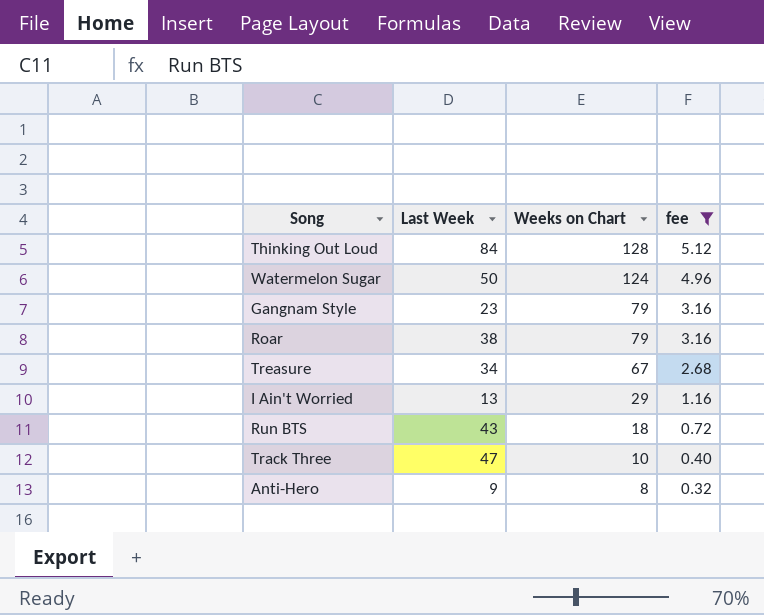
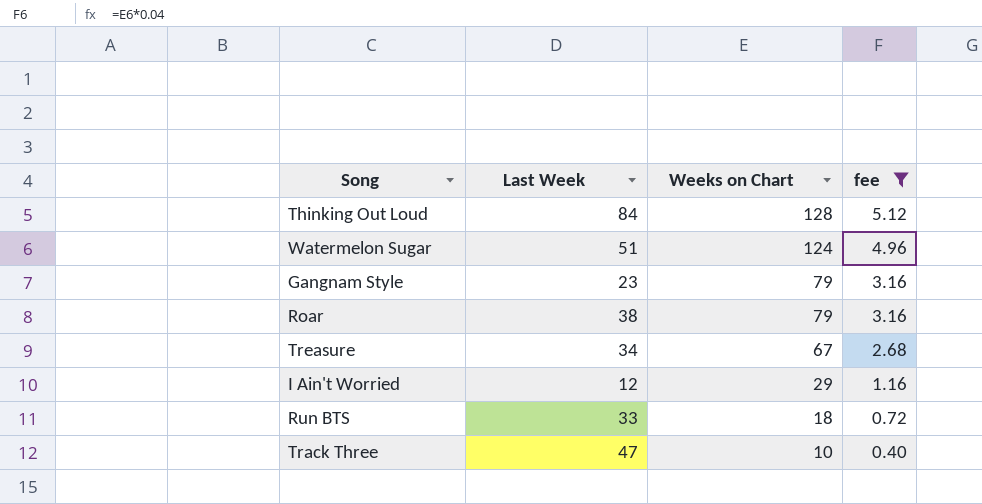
row Anti-Hero: 9 | 8 | 0.32 -> none
Watermelon Sugar | Last Week: 50 -> 51
I Ain't Worried | Last Week: 13 -> 12
Run BTS | Last Week: 43 -> 33

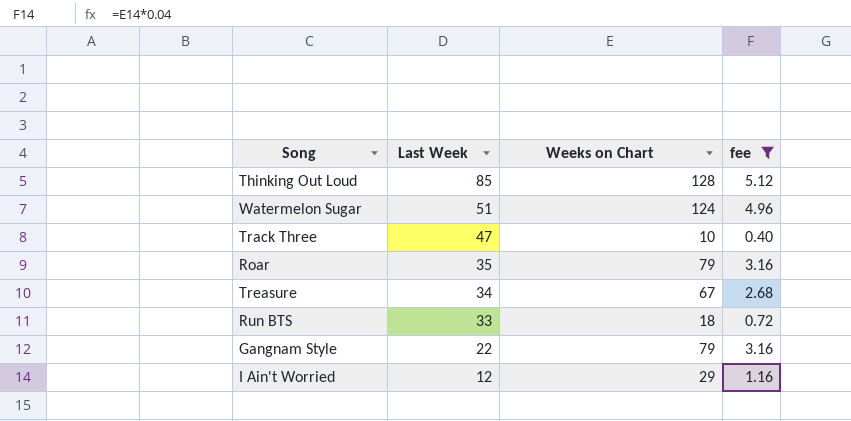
row order: Weeks on Chart descending -> Last Week descending
Thinking Out Loud | Last Week: 84 -> 85
Roar | Last Week: 38 -> 35
Gangnam Style | Last Week: 23 -> 22

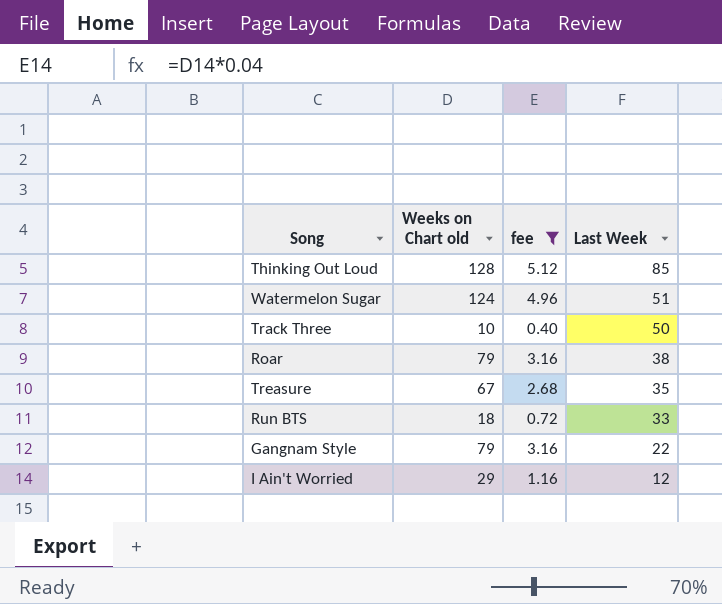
column name: Weeks on Chart -> Weeks on Chart old
column Last Week | position: 2 -> 4
Track Three | Last Week: 47 -> 50
Roar | Last Week: 35 -> 38
Treasure | Last Week: 34 -> 35

